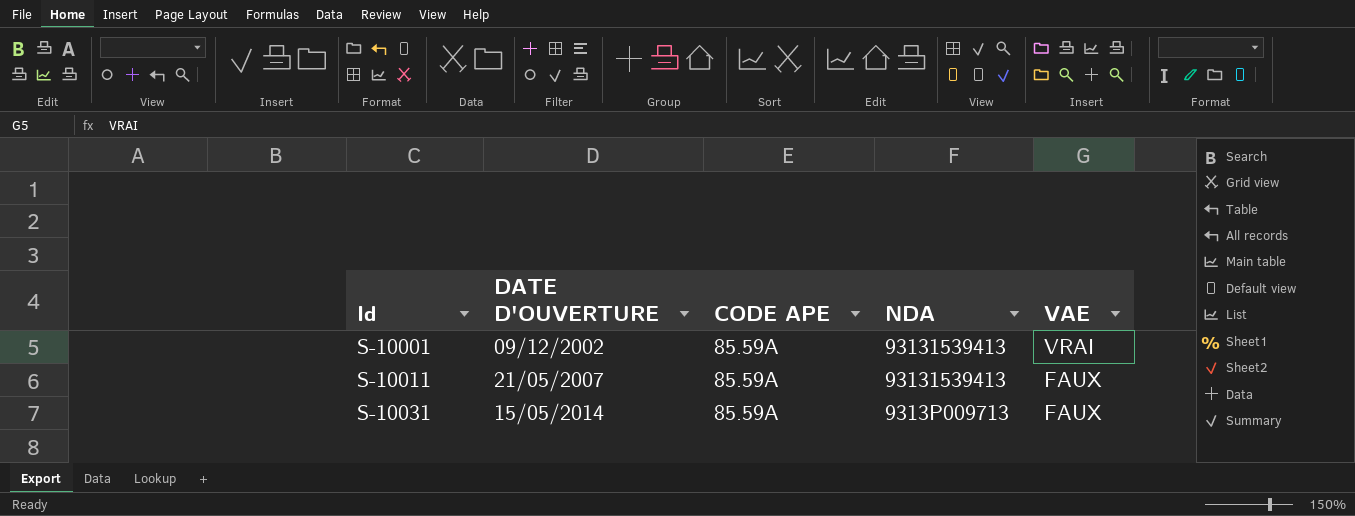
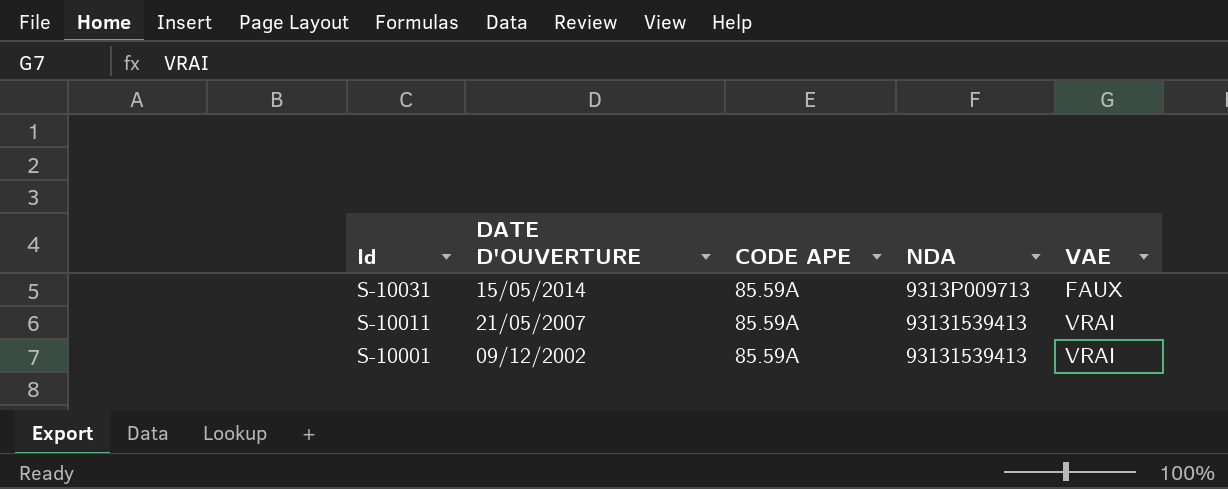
row order: Id ascending -> Id descending
S-10011 | VAE: FAUX -> VRAI

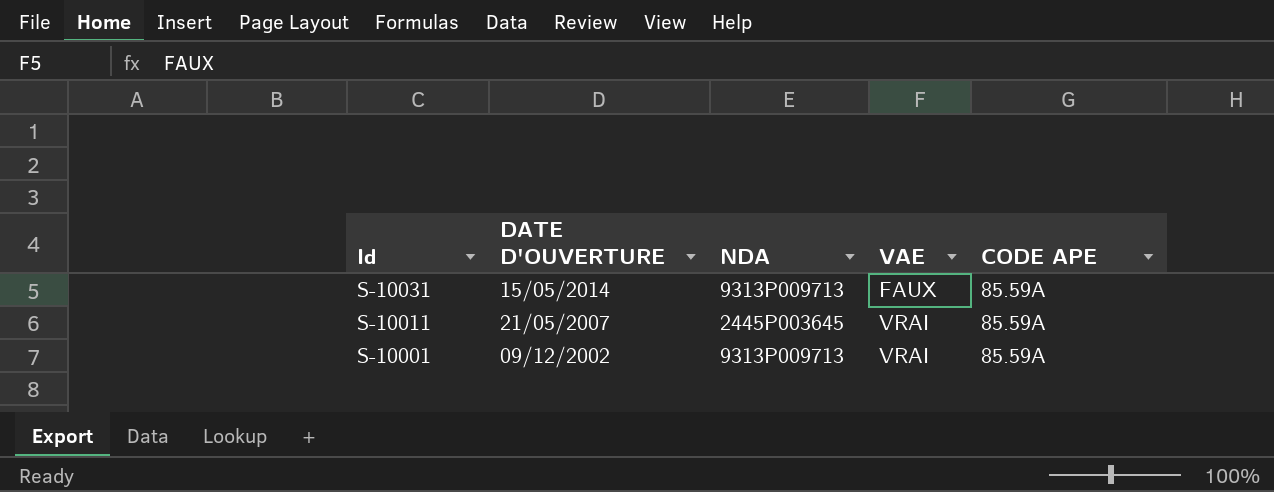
column CODE APE | position: 3 -> 5
S-10011 | NDA: 93131539413 -> 2445P003645
S-10001 | NDA: 93131539413 -> 9313P009713

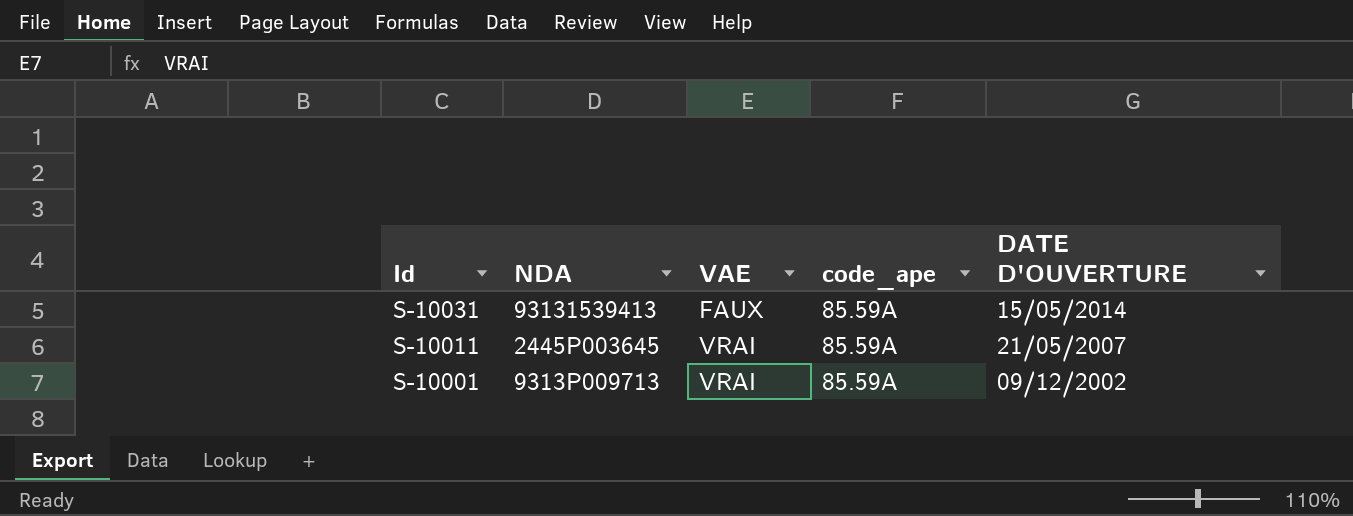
column name: CODE APE -> code_ape
column DATE D'OUVERTURE | position: 2 -> 5
S-10031 | NDA: 9313P009713 -> 93131539413

